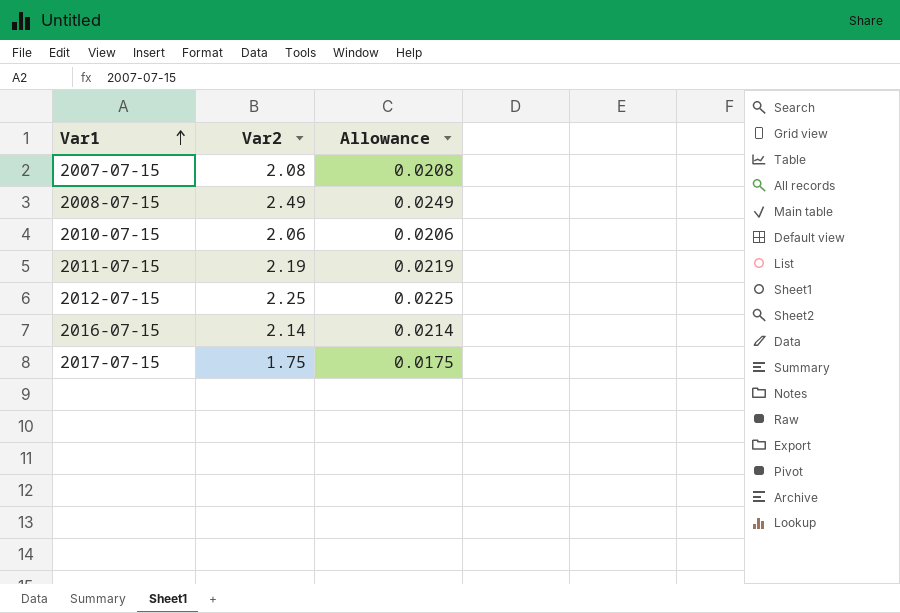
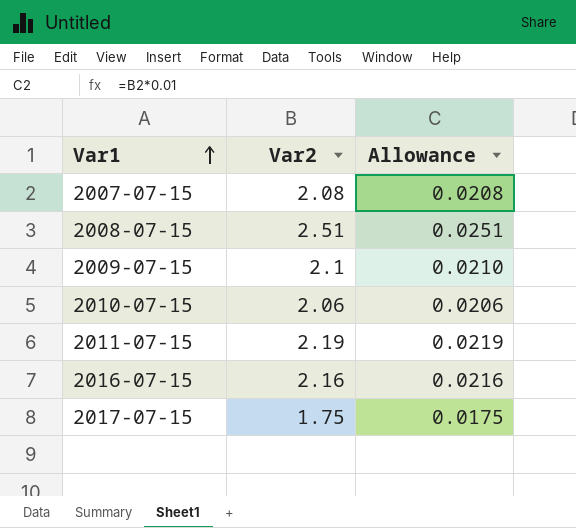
row 2012-07-15: 2.25 | 0.0225 -> none
2008-07-15 | Var2: 2.49 -> 2.51
2008-07-15 | Allowance: 0.0249 -> 0.0251
row 2009-07-15: none -> 2.1 | 0.0210
2016-07-15 | Var2: 2.14 -> 2.16
2016-07-15 | Allowance: 0.0214 -> 0.0216

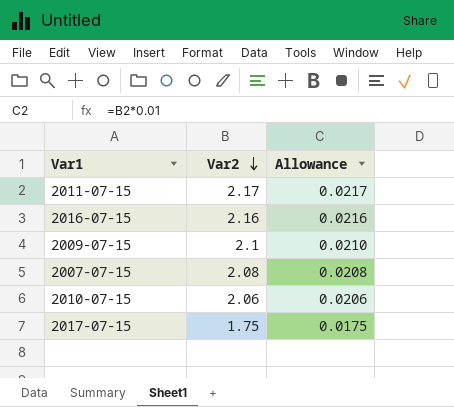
row order: Var1 ascending -> Var2 descending
row 2008-07-15: 2.51 | 0.0251 -> none
2011-07-15 | Var2: 2.19 -> 2.17
2011-07-15 | Allowance: 0.0219 -> 0.0217

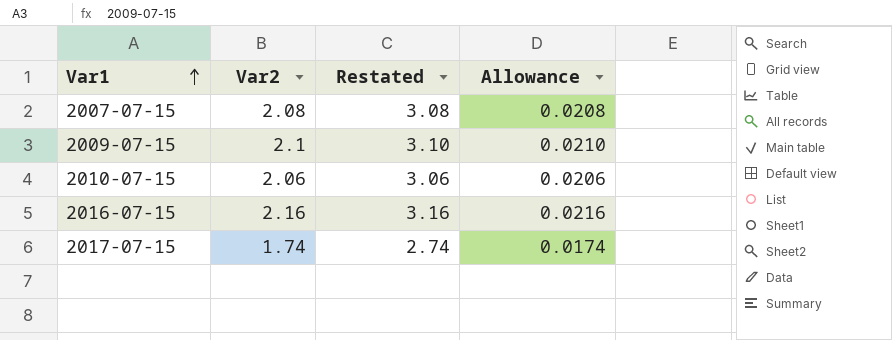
row order: Var2 descending -> Var1 ascending
column Restated | formula: none -> [Var2] + 1
row 2011-07-15: 2.17 | 0.0217 -> none
2017-07-15 | Var2: 1.75 -> 1.74
2017-07-15 | Allowance: 0.0175 -> 0.0174

